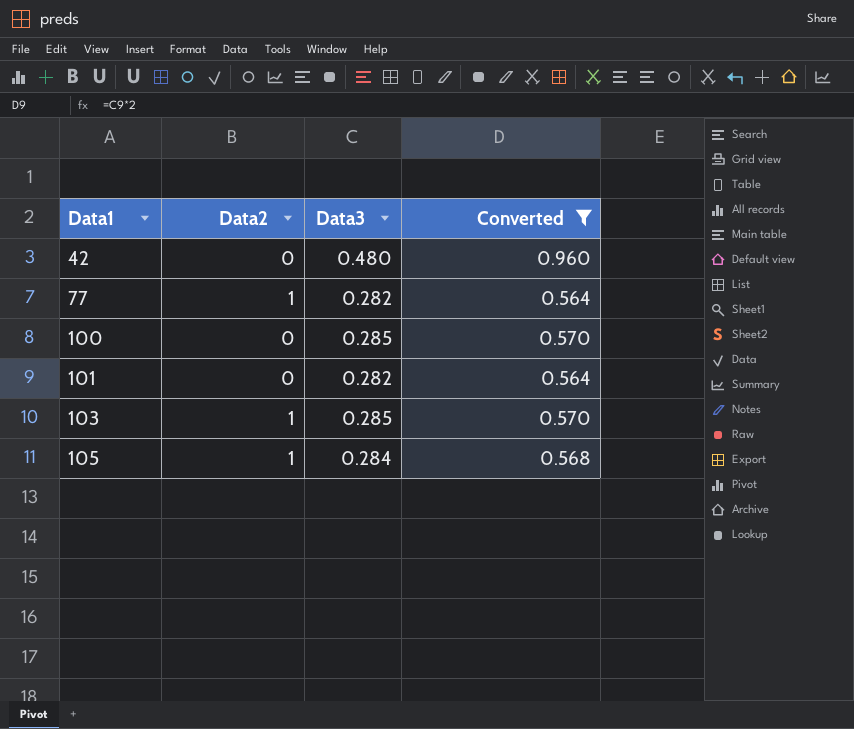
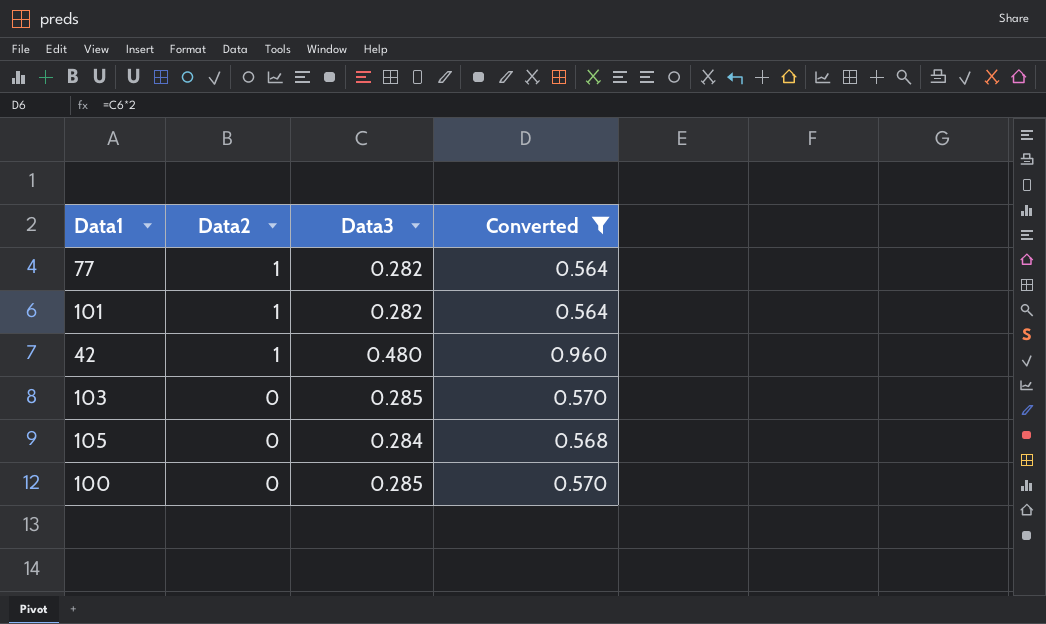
row order: Data1 ascending -> Data2 descending
101 | Data2: 0 -> 1
42 | Data2: 0 -> 1
103 | Data2: 1 -> 0
105 | Data2: 1 -> 0

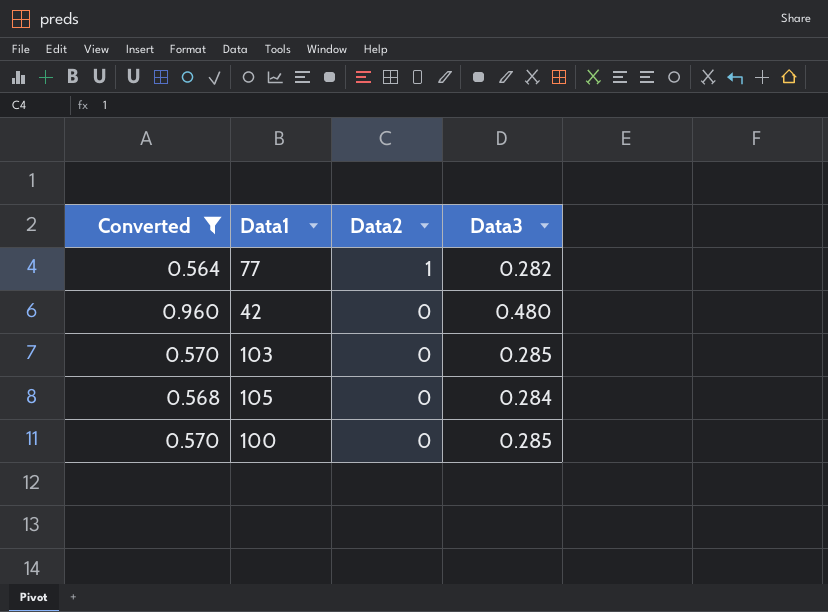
column Converted | position: 4 -> 1
row 101: 1 | 0.282 | 0.564 -> none
42 | Data2: 1 -> 0

